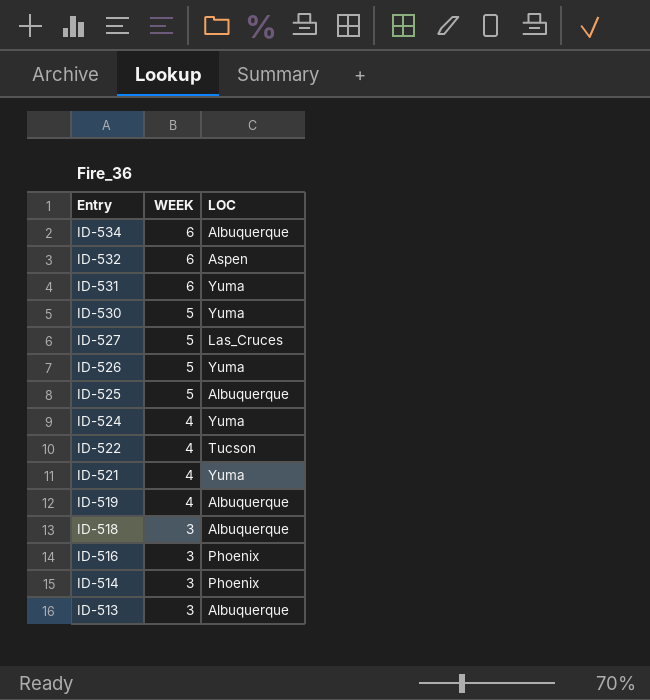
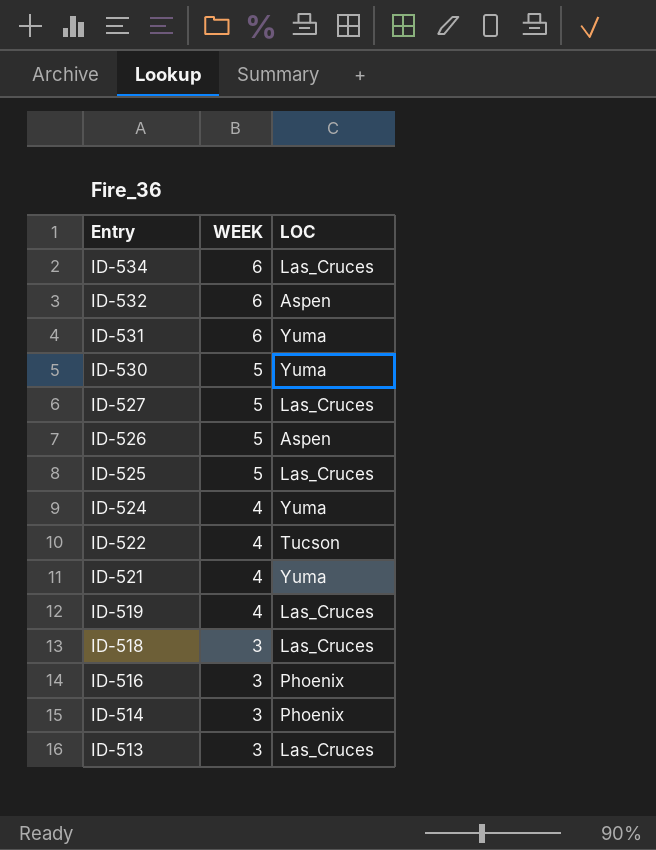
ID-534 | LOC: Albuquerque -> Las_Cruces
ID-526 | LOC: Yuma -> Aspen
ID-525 | LOC: Albuquerque -> Las_Cruces
ID-519 | LOC: Albuquerque -> Las_Cruces
ID-518 | LOC: Albuquerque -> Las_Cruces
ID-513 | LOC: Albuquerque -> Las_Cruces

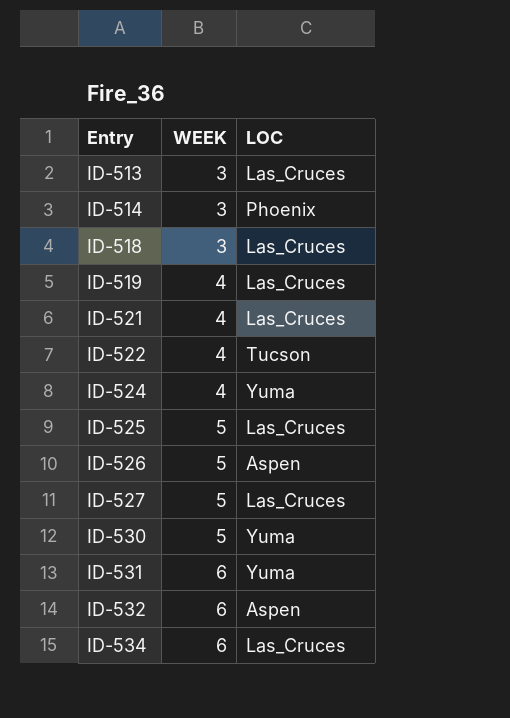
row order: Entry descending -> Entry ascending
row ID-516: 3 | Phoenix -> none
ID-521 | LOC: Yuma -> Las_Cruces

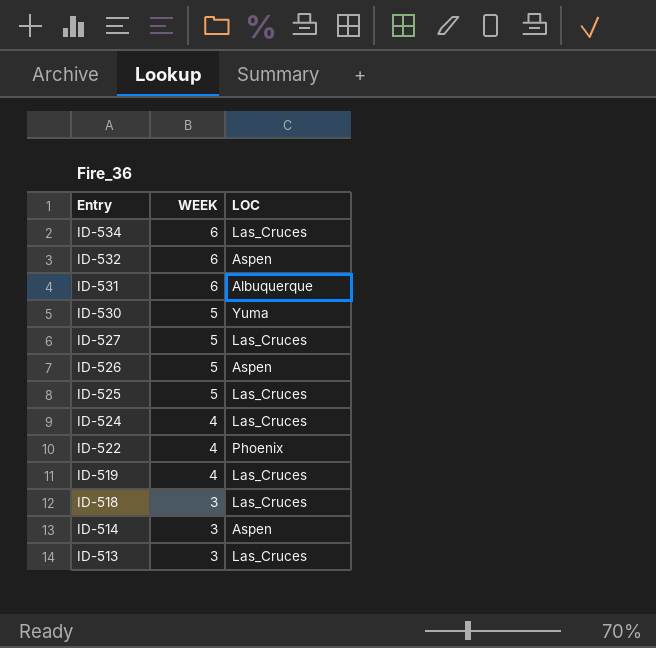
row order: Entry ascending -> Entry descending
row ID-521: 4 | Las_Cruces -> none
ID-531 | LOC: Yuma -> Albuquerque
ID-524 | LOC: Yuma -> Las_Cruces
ID-522 | LOC: Tucson -> Phoenix
ID-514 | LOC: Phoenix -> Aspen

